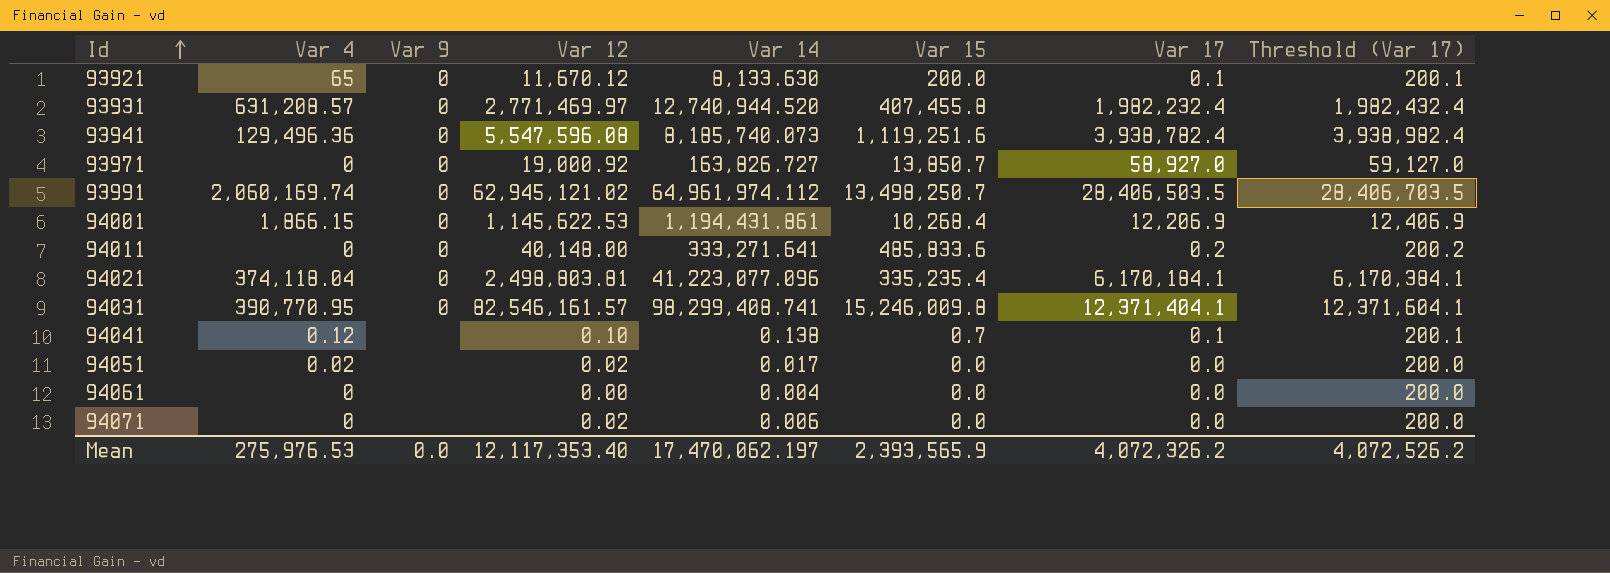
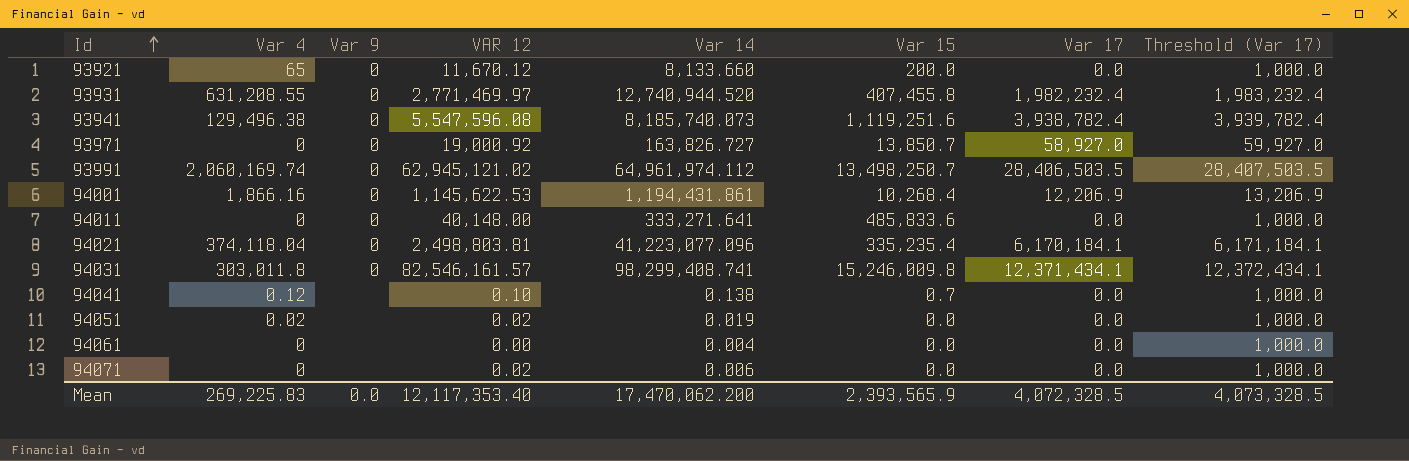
column name: Var 12 -> VAR 12
column Threshold (Var 17) | formula: [Var 17] + 200 -> [Var 17] + 1000
93921 | Var 14: 8,133.630 -> 8,133.660
93921 | Var 17: 0.1 -> 0.0
93931 | Var 4: 631,208.57 -> 631,208.55
93941 | Var 4: 129,496.36 -> 129,496.38
94001 | Var 4: 1,866.15 -> 1,866.16
94011 | Var 17: 0.2 -> 0.0
94031 | Var 4: 390,770.95 -> 303,011.8
94031 | Var 17: 12,371,404.1 -> 12,371,434.1
94041 | Var 17: 0.1 -> 0.0
94051 | Var 14: 0.017 -> 0.019
Mean | Var 4: 275,976.53 -> 269,225.83
Mean | Var 14: 17,470,062.197 -> 17,470,062.200
Mean | Var 17: 4,072,326.2 -> 4,072,328.5
Mean | Threshold (Var 17): 4,072,526.2 -> 4,073,328.5

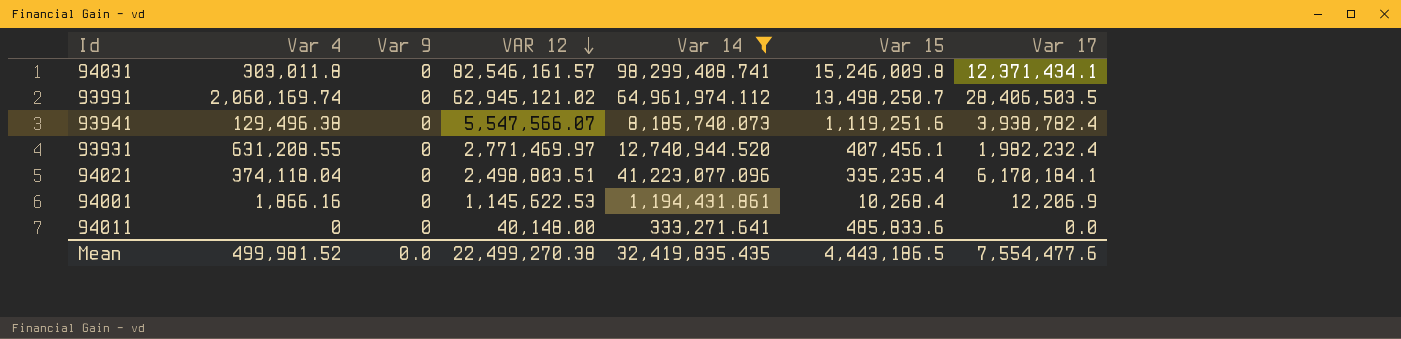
filter: none -> Var 14 >= 333,271.641
row order: Id ascending -> VAR 12 descending
column Threshold (Var 17) | formula: [Var 17] + 1000 -> none
93941 | VAR 12: 5,547,596.08 -> 5,547,566.07
93931 | Var 15: 407,455.8 -> 407,456.1
94021 | VAR 12: 2,498,803.81 -> 2,498,803.51
Mean | Var 4: 269,225.83 -> 499,981.52
Mean | VAR 12: 12,117,353.40 -> 22,499,270.38
Mean | Var 14: 17,470,062.200 -> 32,419,835.435
Mean | Var 15: 2,393,565.9 -> 4,443,186.5
Mean | Var 17: 4,072,328.5 -> 7,554,477.6

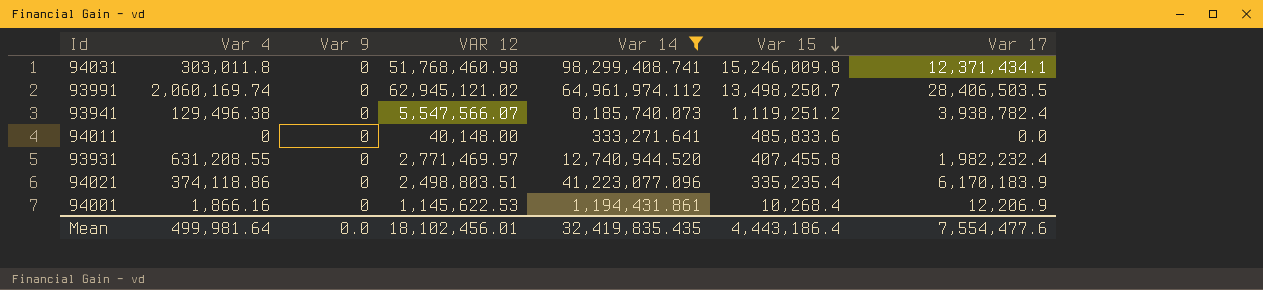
row order: VAR 12 descending -> Var 15 descending
94031 | VAR 12: 82,546,161.57 -> 51,768,460.98
93941 | Var 15: 1,119,251.6 -> 1,119,251.2
93931 | Var 15: 407,456.1 -> 407,455.8
94021 | Var 4: 374,118.04 -> 374,118.86
94021 | Var 17: 6,170,184.1 -> 6,170,183.9
Mean | Var 4: 499,981.52 -> 499,981.64
Mean | VAR 12: 22,499,270.38 -> 18,102,456.01
Mean | Var 15: 4,443,186.5 -> 4,443,186.4

